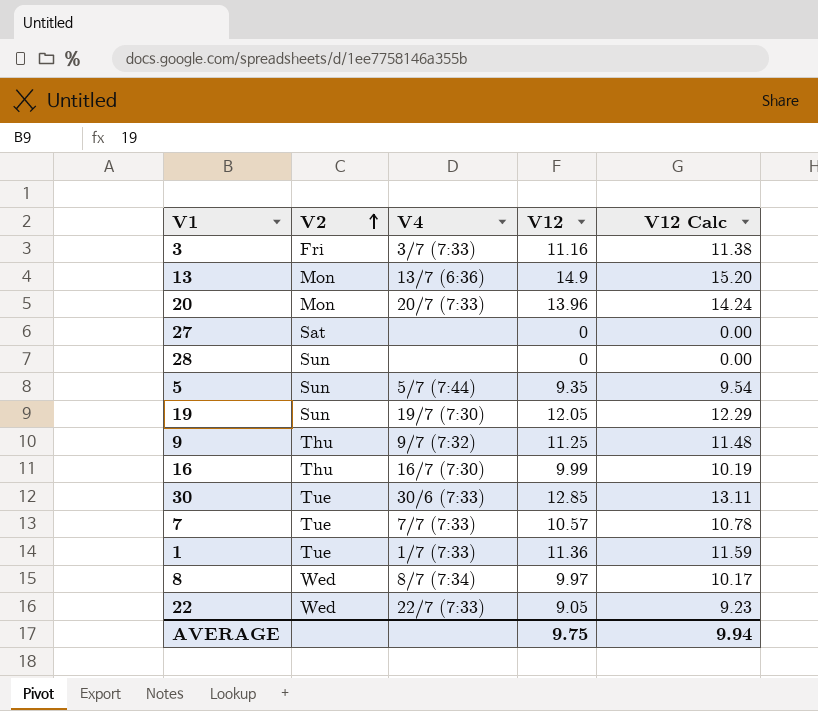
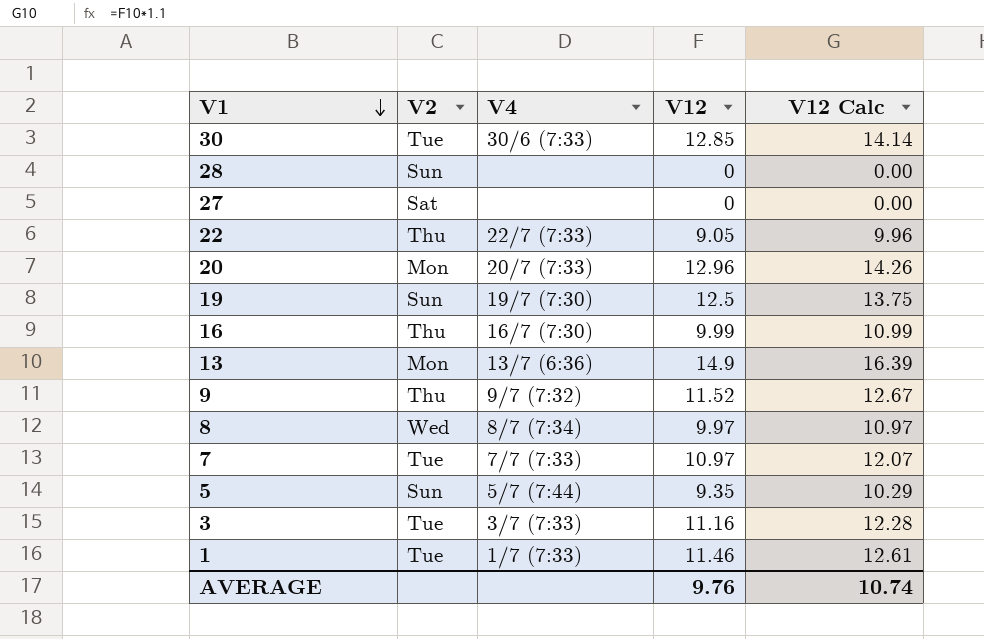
row order: V2 ascending -> V1 descending
column V12 Calc | formula: [V12] * 1.02 -> [V12] * 1.1
22 | V2: Wed -> Thu
20 | V12: 13.96 -> 12.96
19 | V12: 12.05 -> 12.5
9 | V12: 11.25 -> 11.52
7 | V12: 10.57 -> 10.97
3 | V2: Fri -> Tue
1 | V12: 11.36 -> 11.46
AVERAGE | V12: 9.75 -> 9.76
AVERAGE | V12 Calc: 9.94 -> 10.74

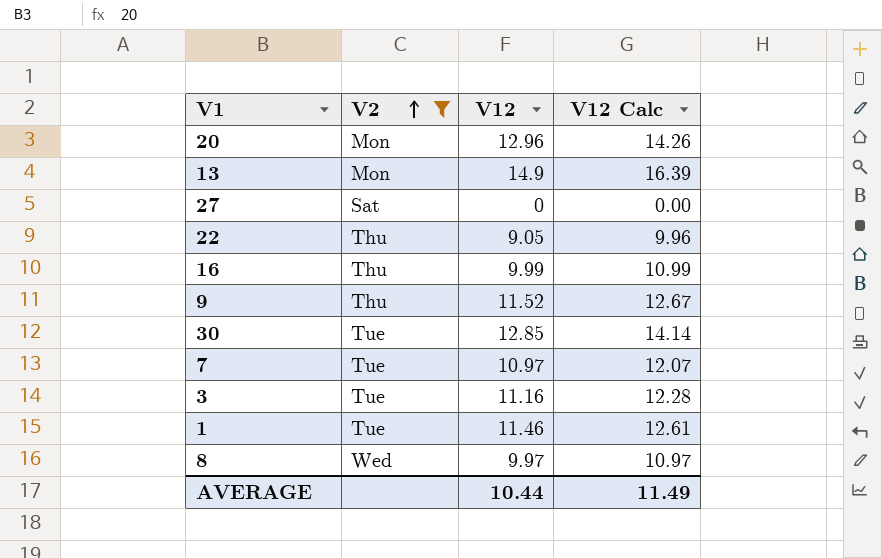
filter: none -> V2 != Sun
row order: V1 descending -> V2 ascending
column V4 | position: 3 -> none
AVERAGE | V12: 9.76 -> 10.44
AVERAGE | V12 Calc: 10.74 -> 11.49

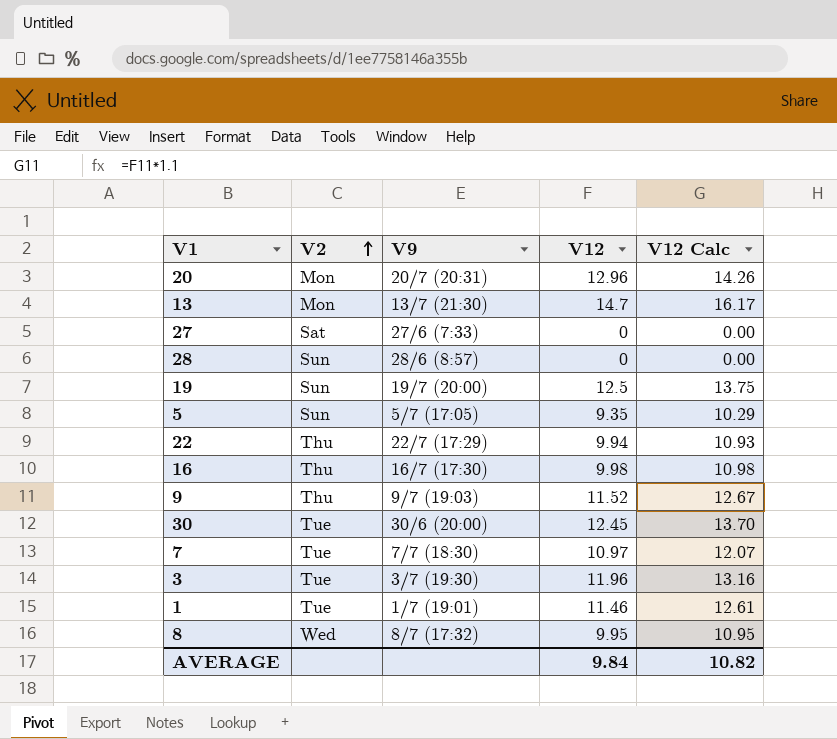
filter: V2 != Sun -> none
column V9 | position: none -> 3
13 | V12: 14.9 -> 14.7
13 | V12 Calc: 16.39 -> 16.17
22 | V12: 9.05 -> 9.94
22 | V12 Calc: 9.96 -> 10.93
16 | V12: 9.99 -> 9.98
16 | V12 Calc: 10.99 -> 10.98
30 | V12: 12.85 -> 12.45
30 | V12 Calc: 14.14 -> 13.70
3 | V12: 11.16 -> 11.96
3 | V12 Calc: 12.28 -> 13.16
8 | V12: 9.97 -> 9.95
8 | V12 Calc: 10.97 -> 10.95
AVERAGE | V12: 10.44 -> 9.84
AVERAGE | V12 Calc: 11.49 -> 10.82

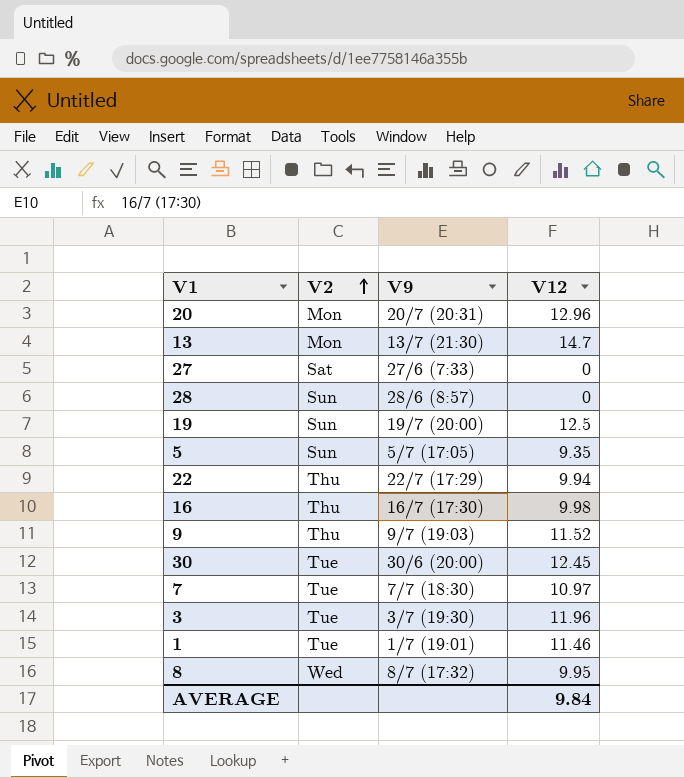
column V12 Calc | formula: [V12] * 1.1 -> none

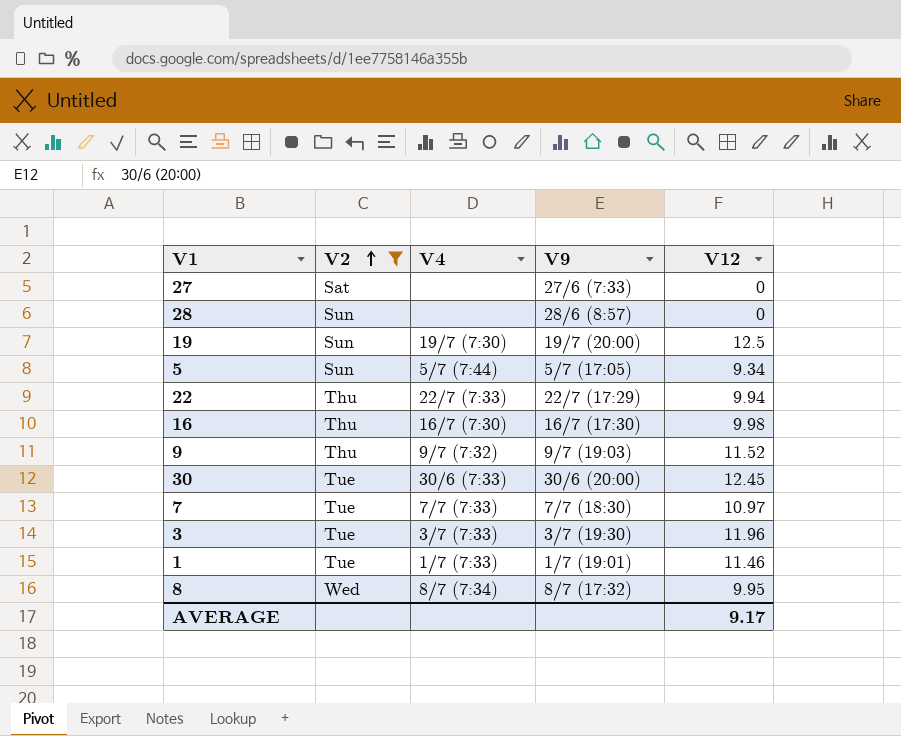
filter: none -> V2 != Mon
column V4 | position: none -> 3
5 | V12: 9.35 -> 9.34
AVERAGE | V12: 9.84 -> 9.17

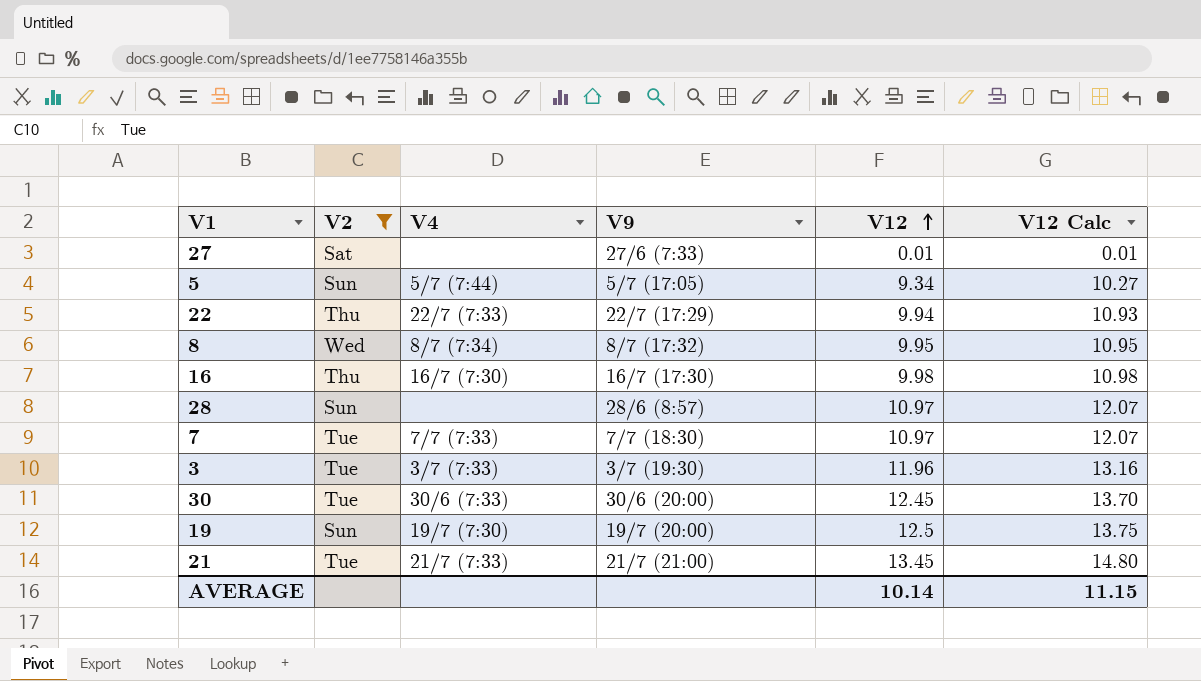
row order: V2 ascending -> V12 ascending
column V12 Calc | formula: none -> [V12] * 1.1
row 9: Thu | 9/7 (7:32) | 9/7 (19:03) | 11.52 -> none
row 1: Tue | 1/7 (7:33) | 1/7 (19:01) | 11.46 -> none
27 | V12: 0 -> 0.01
28 | V12: 0 -> 10.97
row 21: none -> Tue | 21/7 (7:33) | 21/7 (21:00) | 13.45 | 14.80
AVERAGE | V12: 9.17 -> 10.14

